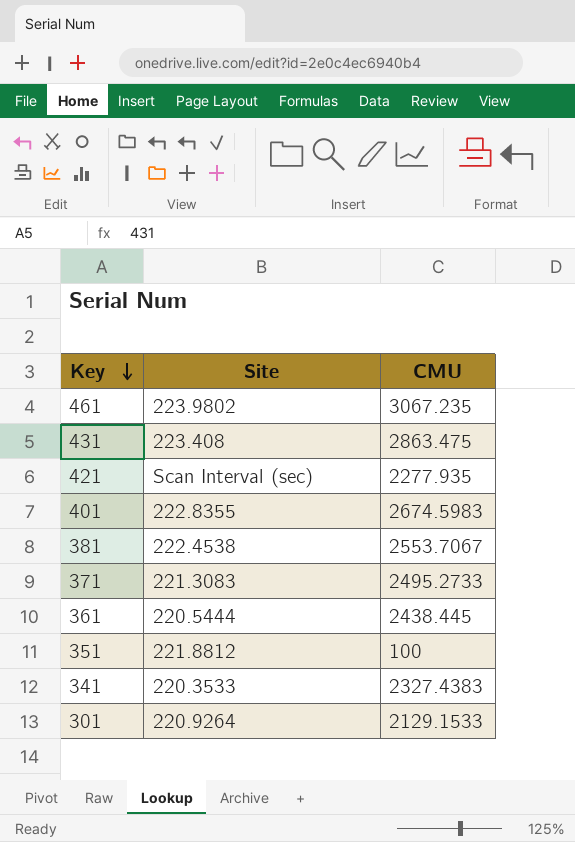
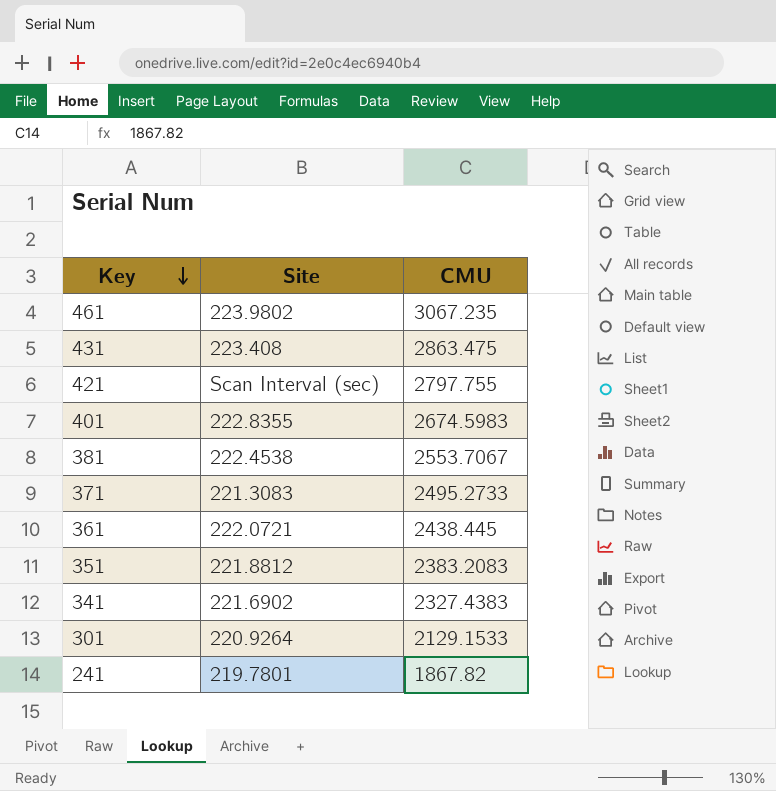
421 | CMU: 2277.935 -> 2797.755
361 | Site: 220.5444 -> 222.0721
351 | CMU: 100 -> 2383.2083
341 | Site: 220.3533 -> 221.6902
row 241: none -> 219.7801 | 1867.82

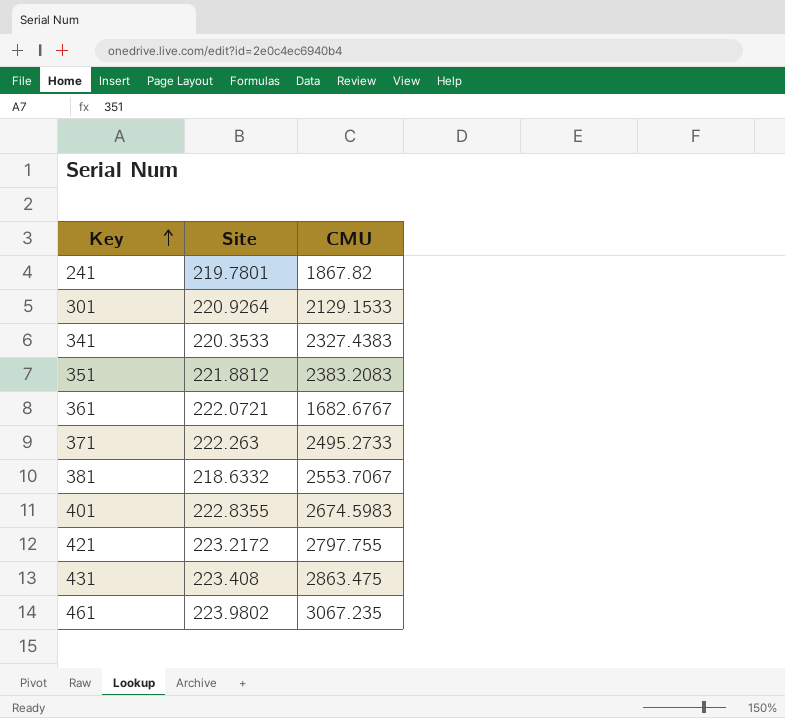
row order: Key descending -> Key ascending
341 | Site: 221.6902 -> 220.3533
361 | CMU: 2438.445 -> 1682.6767
371 | Site: 221.3083 -> 222.263
381 | Site: 222.4538 -> 218.6332
421 | Site: Scan Interval (sec) -> 223.2172

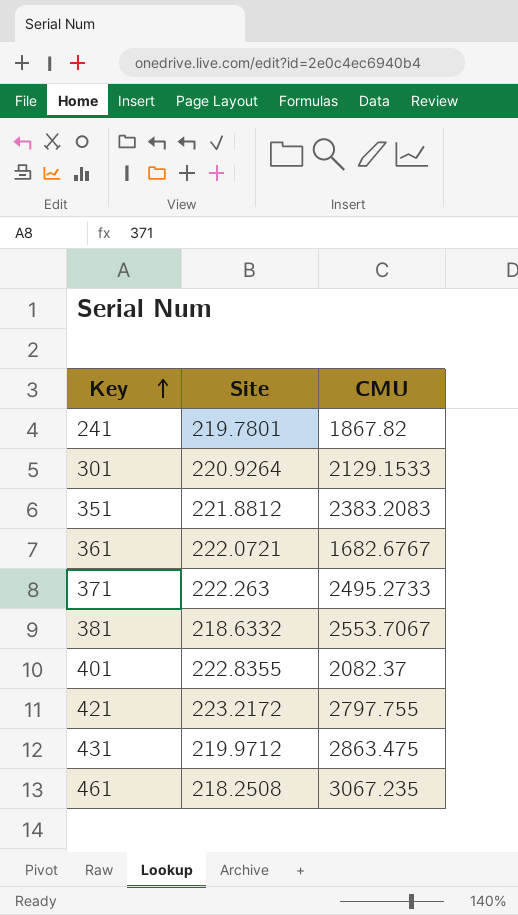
row 341: 220.3533 | 2327.4383 -> none
401 | CMU: 2674.5983 -> 2082.37
431 | Site: 223.408 -> 219.9712
461 | Site: 223.9802 -> 218.2508

